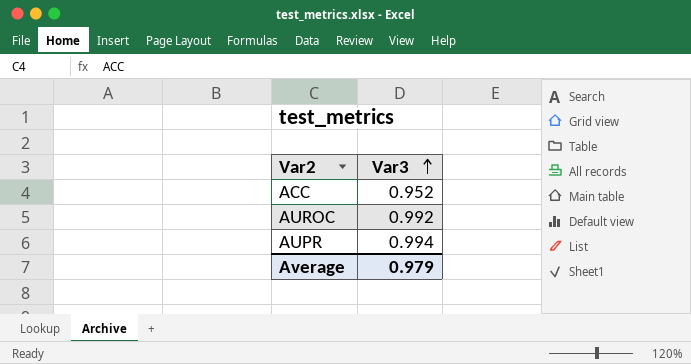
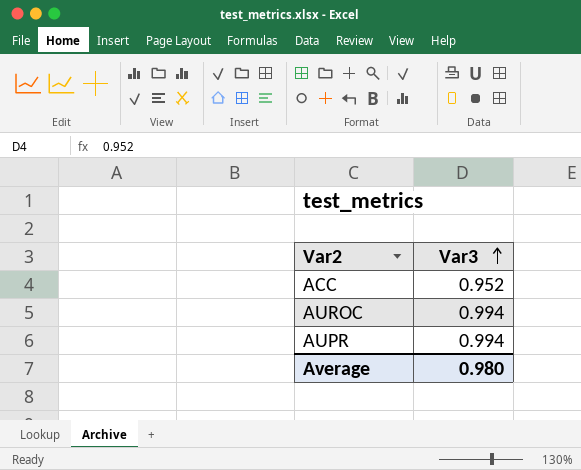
AUROC | Var3: 0.992 -> 0.994
Average | Var3: 0.979 -> 0.980

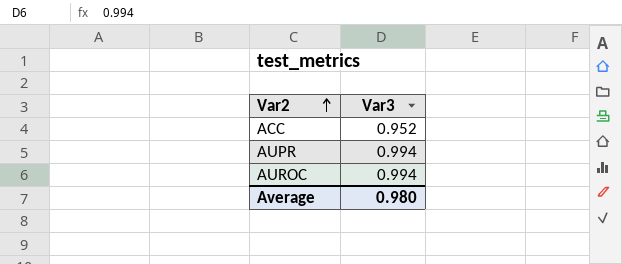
row order: Var3 ascending -> Var2 ascending

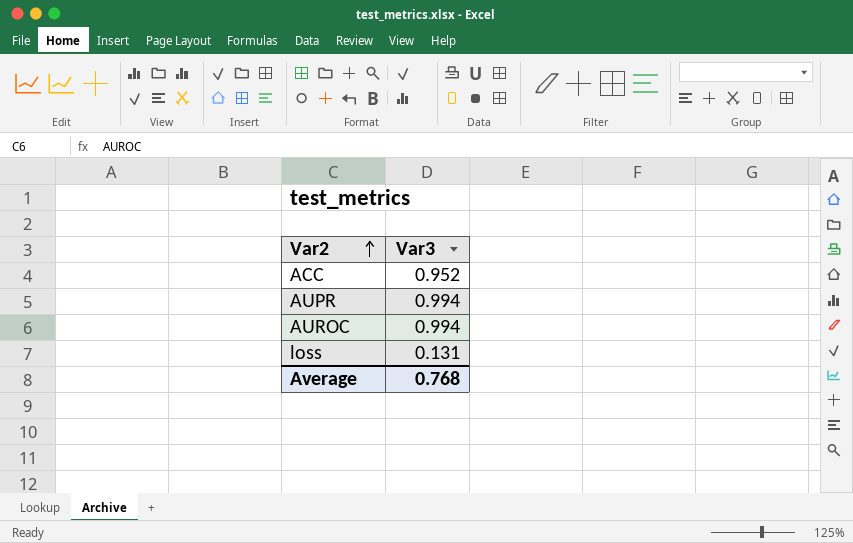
row loss: none -> 0.131
Average | Var3: 0.980 -> 0.768

